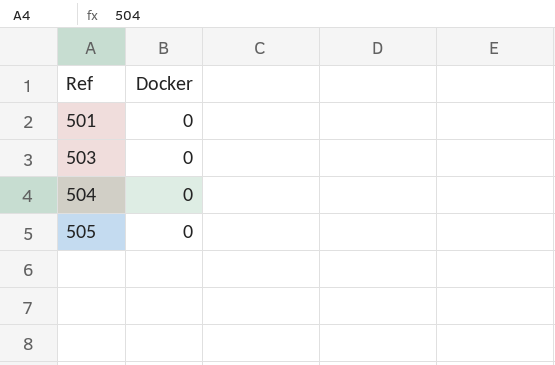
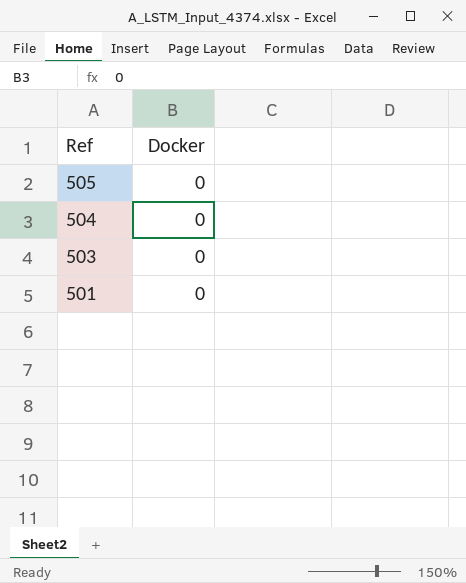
row order: Ref ascending -> Ref descending

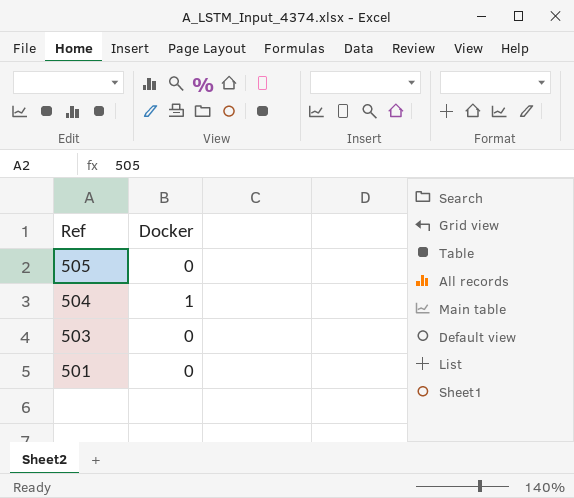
504 | Docker: 0 -> 1

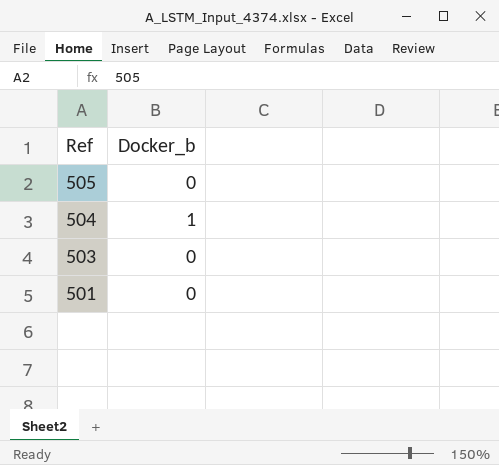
column name: Docker -> Docker_b

